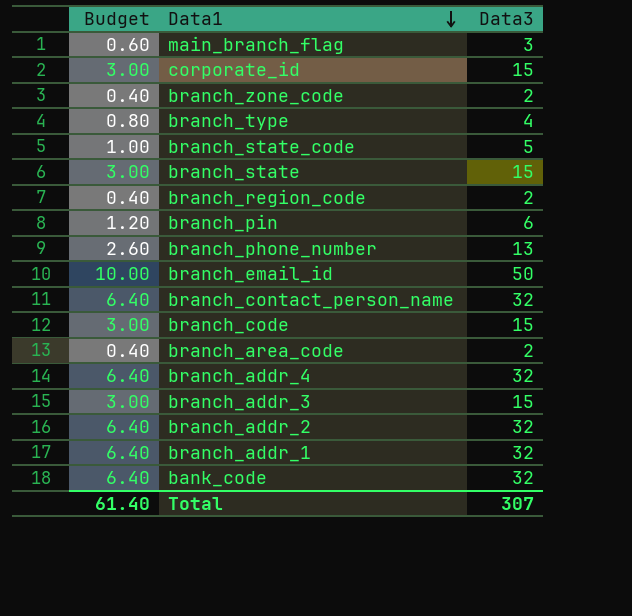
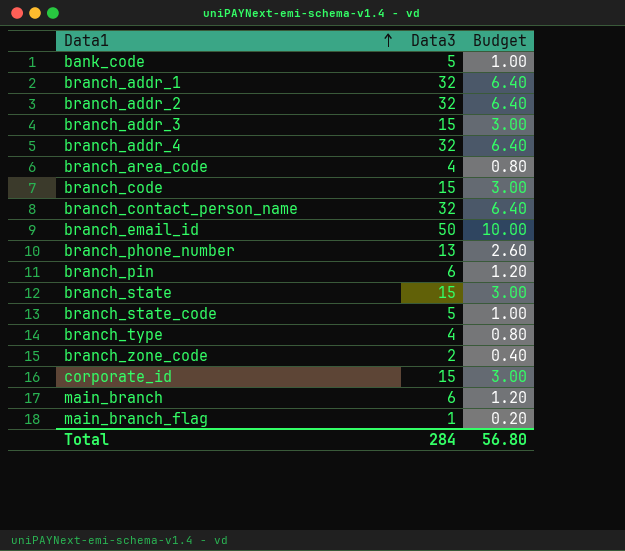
row order: Data1 descending -> Data1 ascending
column Budget | position: 1 -> 3
row branch_region_code: 0.40 | 2 -> none
bank_code | Data3: 32 -> 5
bank_code | Budget: 6.40 -> 1.00
branch_area_code | Data3: 2 -> 4
branch_area_code | Budget: 0.40 -> 0.80
row main_branch: none -> 6 | 1.20
main_branch_flag | Data3: 3 -> 1
main_branch_flag | Budget: 0.60 -> 0.20
Total | Data3: 307 -> 284
Total | Budget: 61.40 -> 56.80

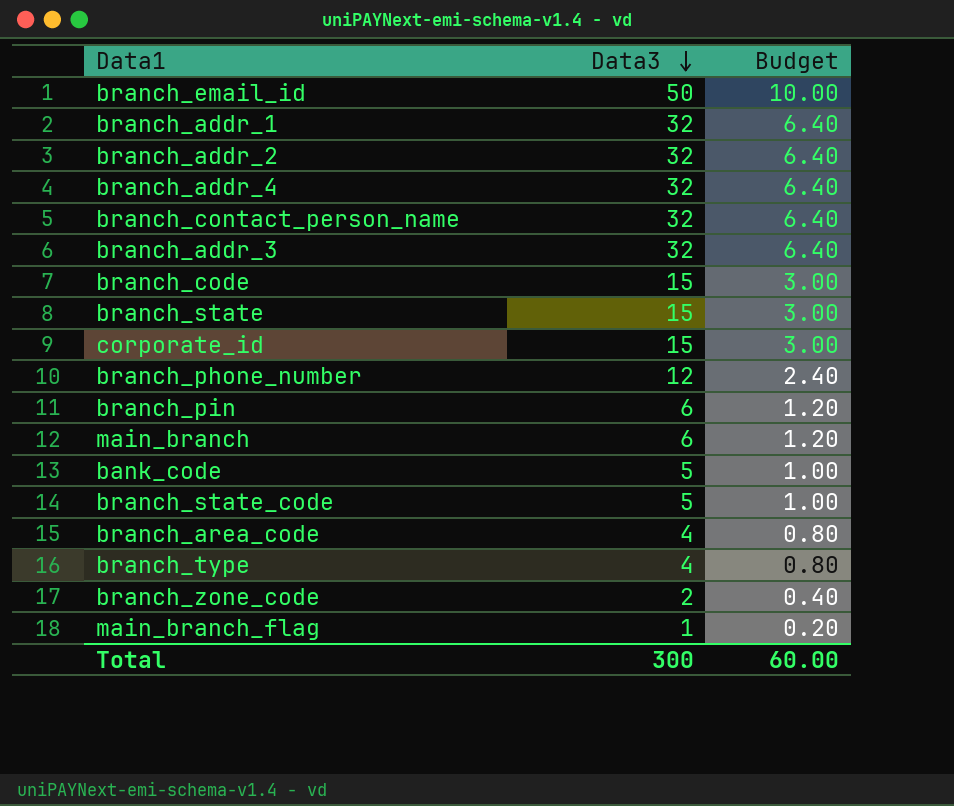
row order: Data1 ascending -> Data3 descending
branch_addr_3 | Data3: 15 -> 32
branch_addr_3 | Budget: 3.00 -> 6.40
branch_phone_number | Data3: 13 -> 12
branch_phone_number | Budget: 2.60 -> 2.40
Total | Data3: 284 -> 300
Total | Budget: 56.80 -> 60.00

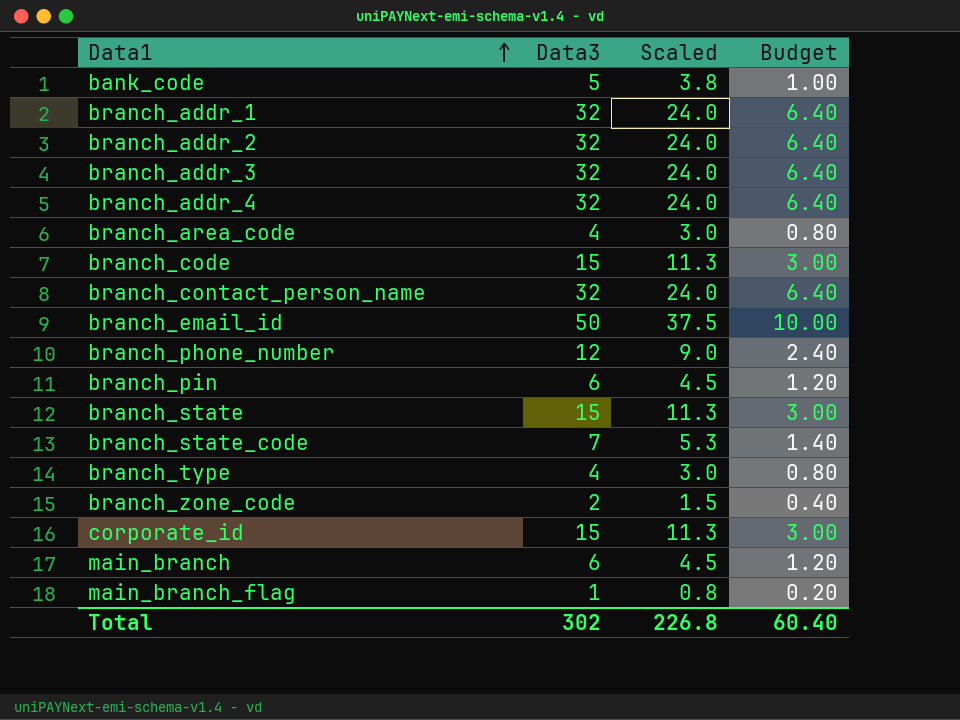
row order: Data3 descending -> Data1 ascending
column Scaled | formula: none -> [Data3] * 0.75
branch_state_code | Data3: 5 -> 7
branch_state_code | Budget: 1.00 -> 1.40
Total | Data3: 300 -> 302
Total | Budget: 60.00 -> 60.40

